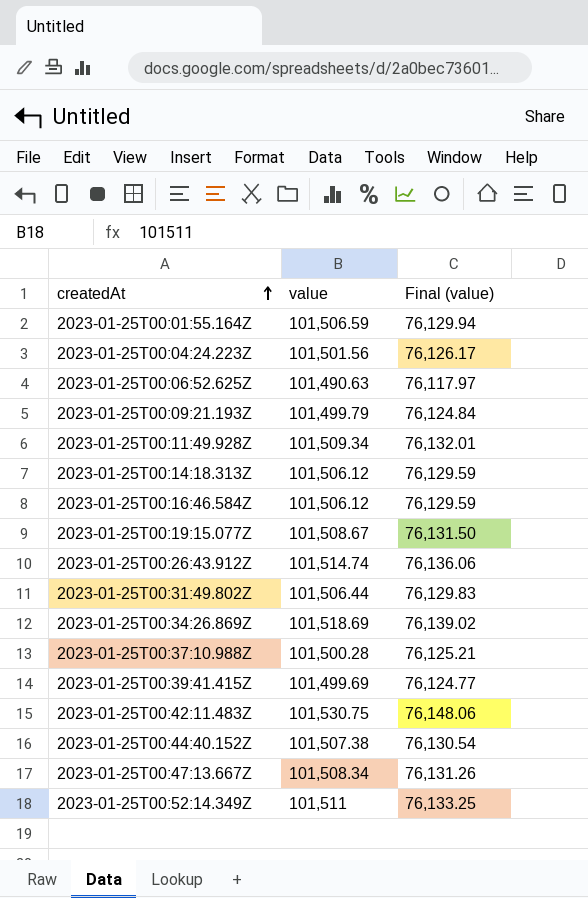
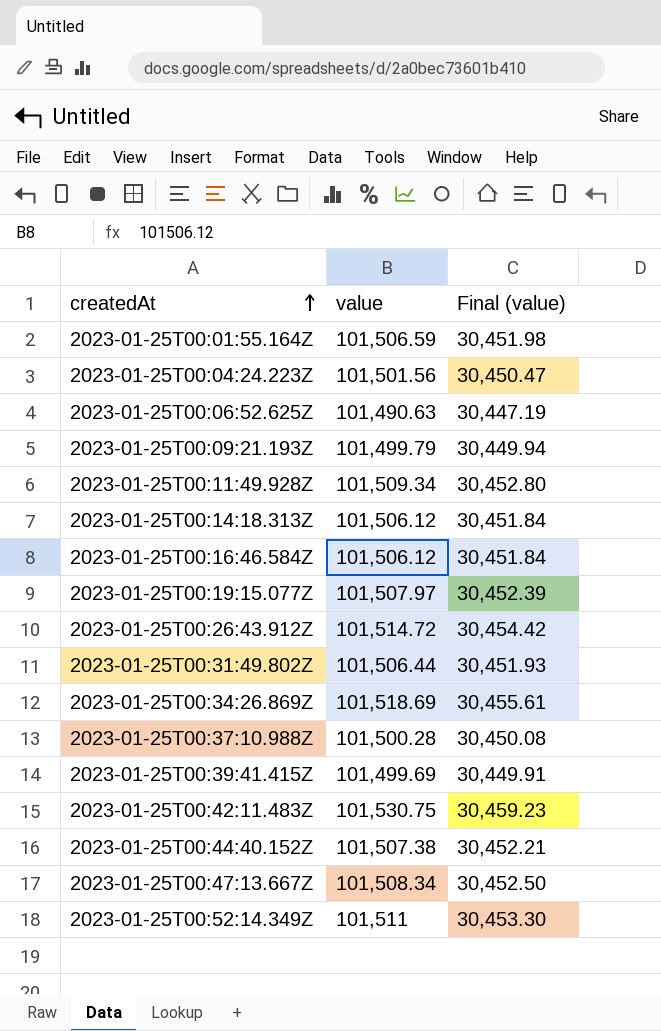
column Final (value) | formula: [value] * 0.75 -> [value] * 0.3
2023-01-25T00:19:15.077Z | value: 101,508.67 -> 101,507.97
2023-01-25T00:26:43.912Z | value: 101,514.74 -> 101,514.72

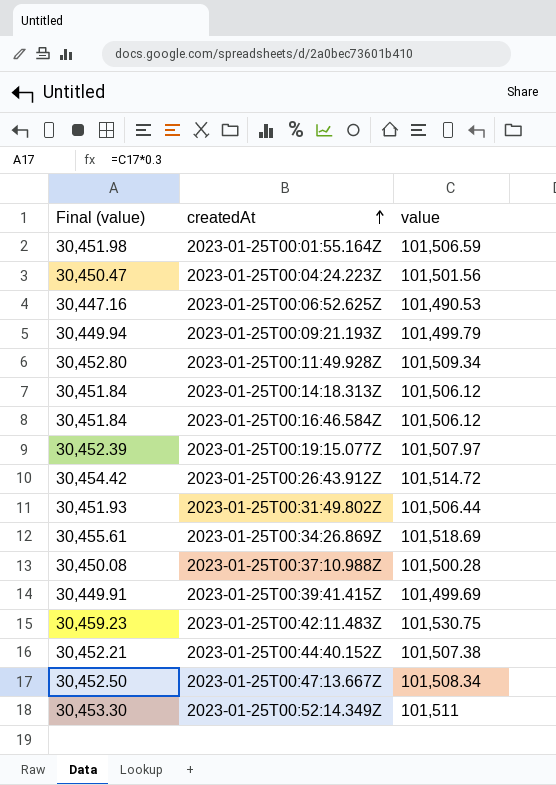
column Final (value) | position: 3 -> 1
2023-01-25T00:06:52.625Z | Final (value): 30,447.19 -> 30,447.16
2023-01-25T00:06:52.625Z | value: 101,490.63 -> 101,490.53

